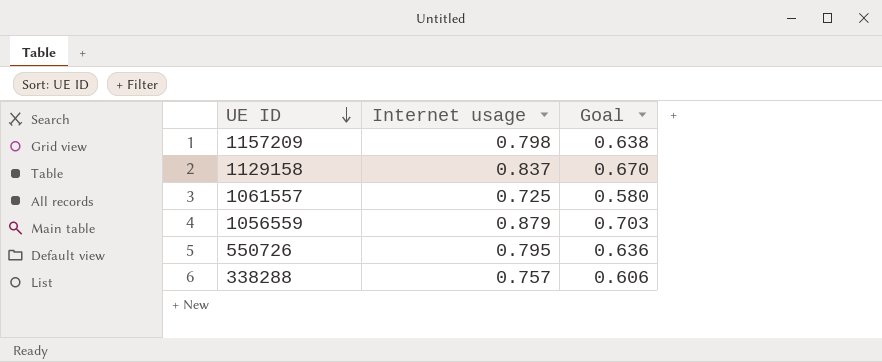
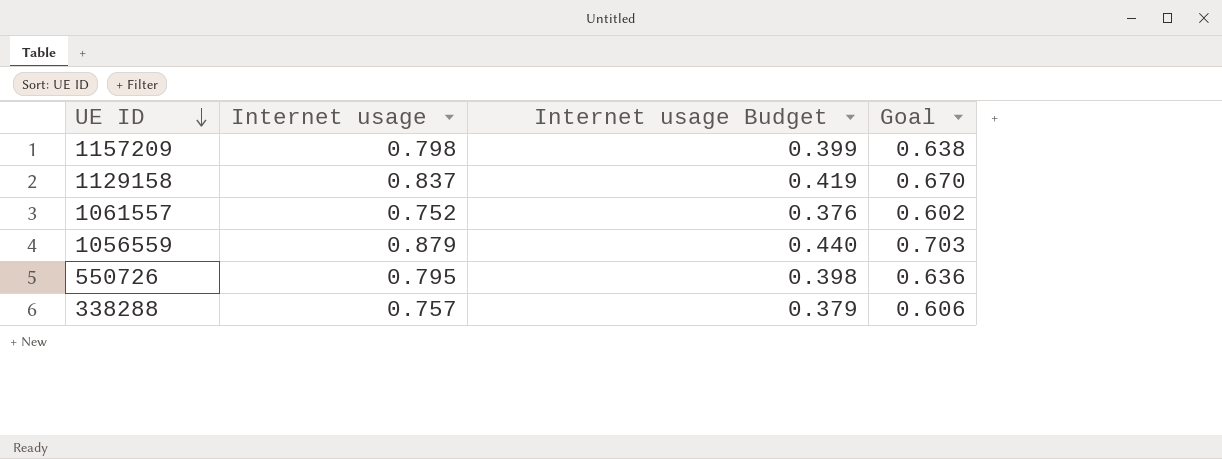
column Internet usage Budget | formula: none -> [Internet usage] * 0.5
1061557 | Internet usage: 0.725 -> 0.752
1061557 | Goal: 0.580 -> 0.602

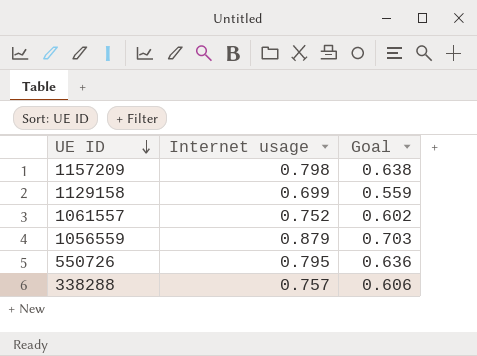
column Internet usage Budget | formula: [Internet usage] * 0.5 -> none
1129158 | Internet usage: 0.837 -> 0.699
1129158 | Goal: 0.670 -> 0.559

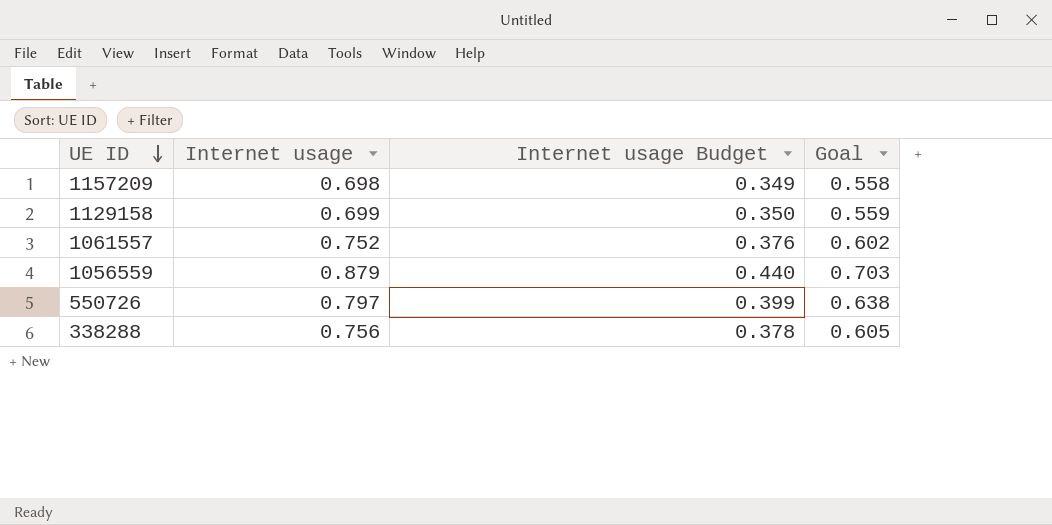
column Internet usage Budget | formula: none -> [Internet usage] * 0.5
1157209 | Internet usage: 0.798 -> 0.698
1157209 | Goal: 0.638 -> 0.558
550726 | Internet usage: 0.795 -> 0.797
550726 | Goal: 0.636 -> 0.638
338288 | Internet usage: 0.757 -> 0.756
338288 | Goal: 0.606 -> 0.605

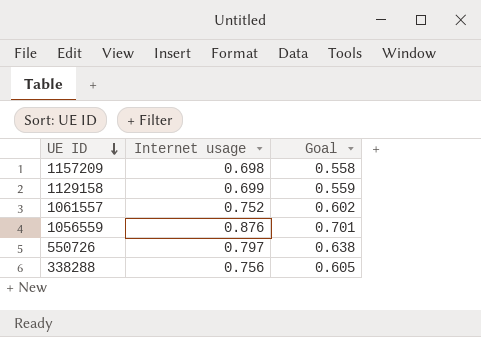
column Internet usage Budget | formula: [Internet usage] * 0.5 -> none
1056559 | Internet usage: 0.879 -> 0.876
1056559 | Goal: 0.703 -> 0.701

